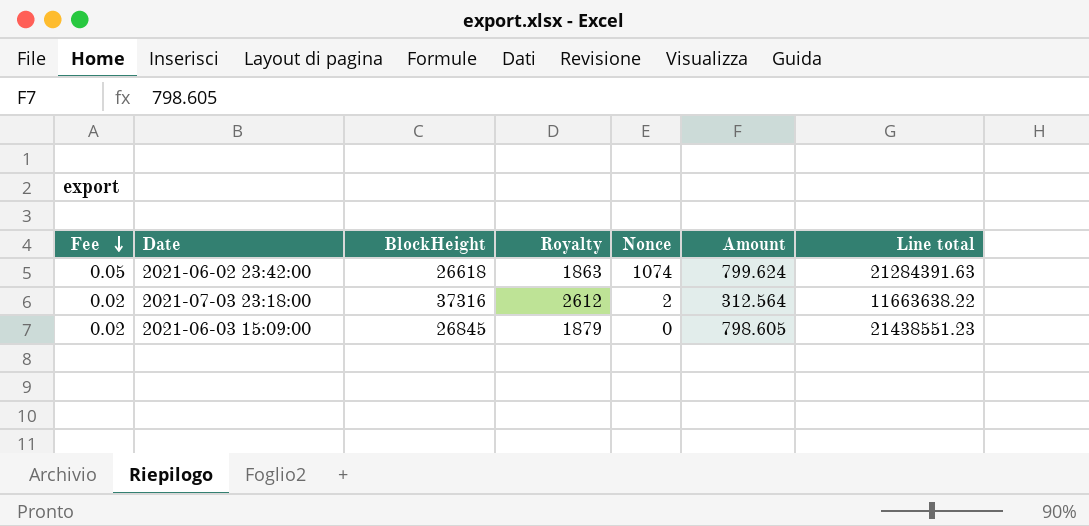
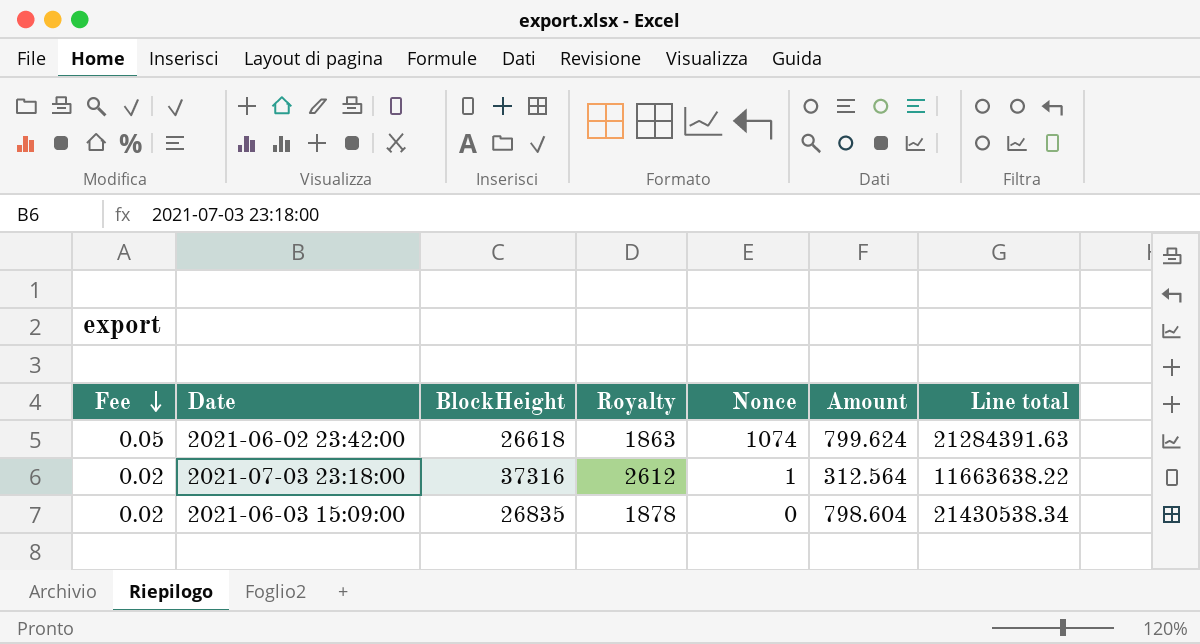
2021-07-03 23:18:00 | Nonce: 2 -> 1
2021-06-03 15:09:00 | BlockHeight: 26845 -> 26835
2021-06-03 15:09:00 | Royalty: 1879 -> 1878
2021-06-03 15:09:00 | Amount: 798.605 -> 798.604
2021-06-03 15:09:00 | Line total: 21438551.23 -> 21430538.34

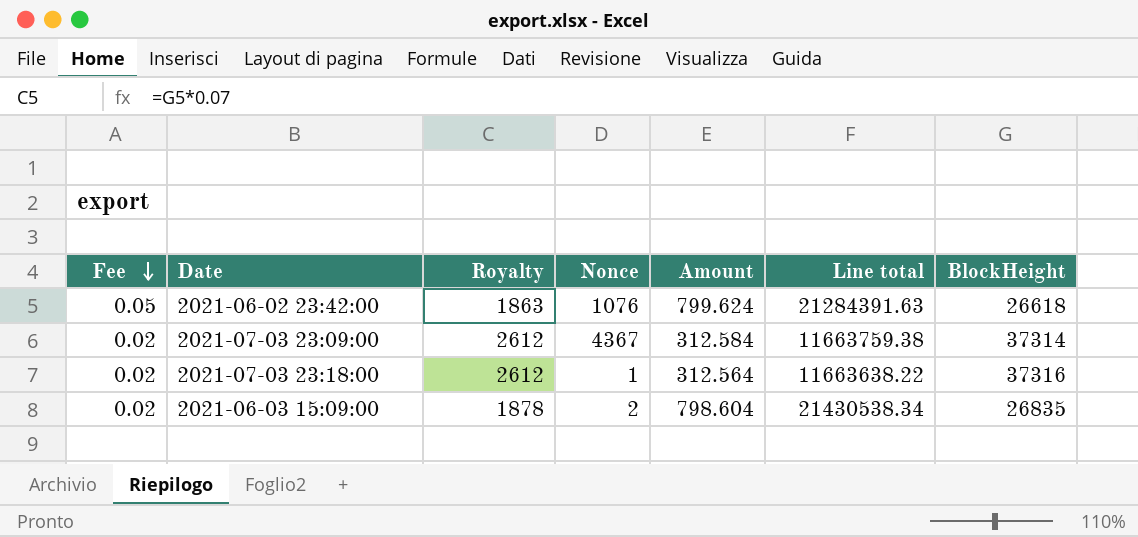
column BlockHeight | position: 3 -> 7
2021-06-02 23:42:00 | Nonce: 1074 -> 1076
row 2021-07-03 23:09:00: none -> 0.02 | 2612 | 4367 | 312.584 | 11663759.38 | 37314
2021-06-03 15:09:00 | Nonce: 0 -> 2

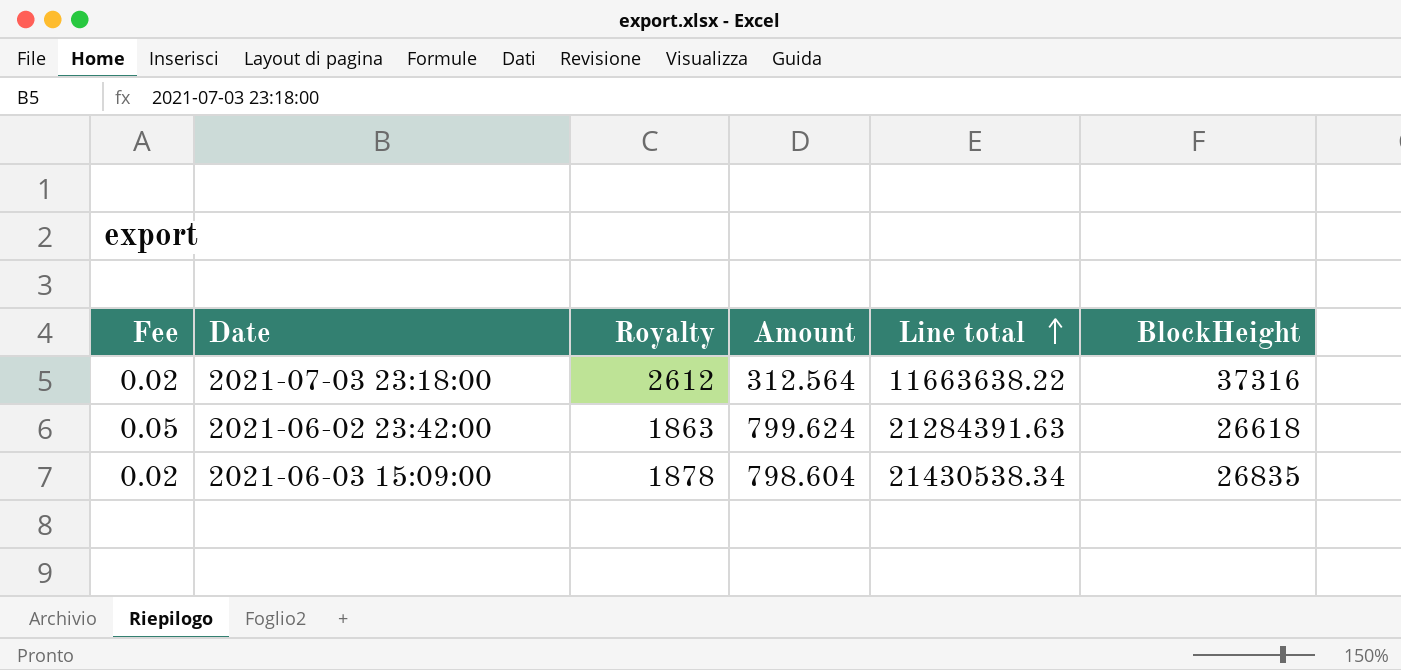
row order: Fee descending -> Line total ascending
column Nonce | position: 4 -> none
row 2021-07-03 23:09:00: 0.02 | 2612 | 4367 | 312.584 | 11663759.38 | 37314 -> none

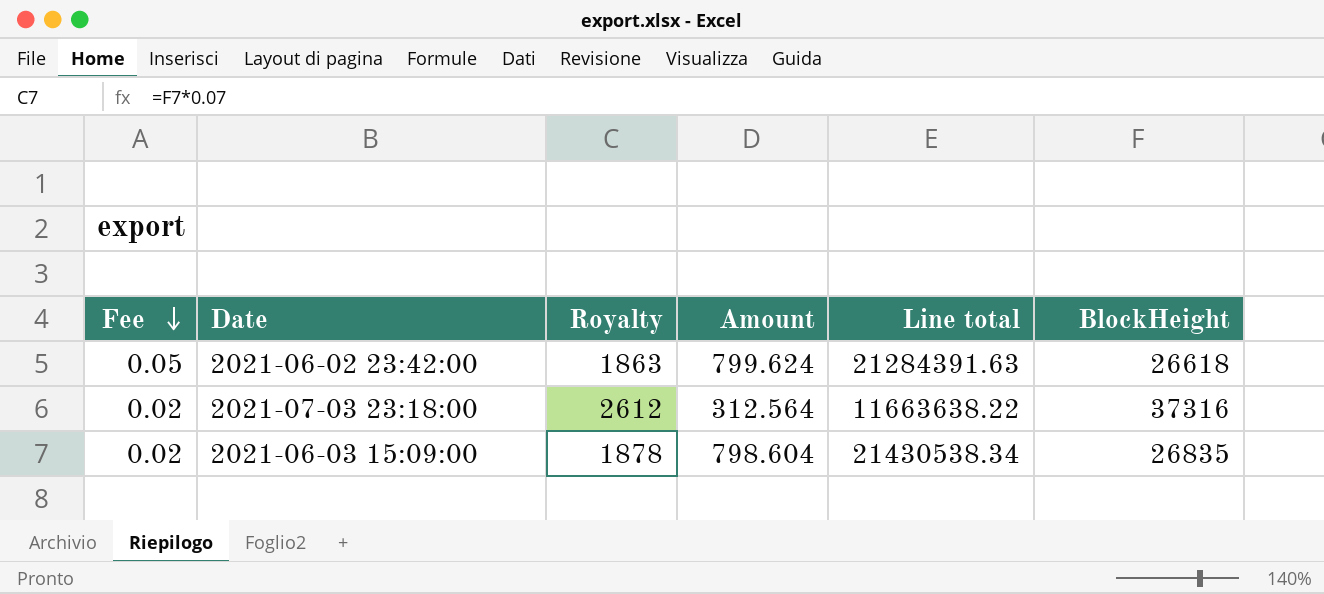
row order: Line total ascending -> Fee descending

